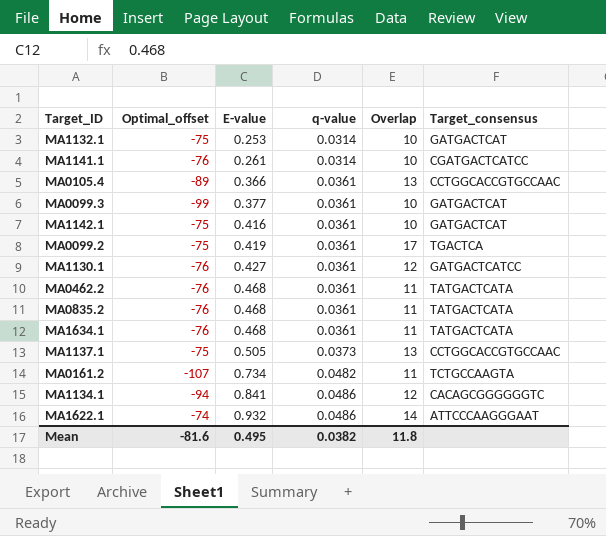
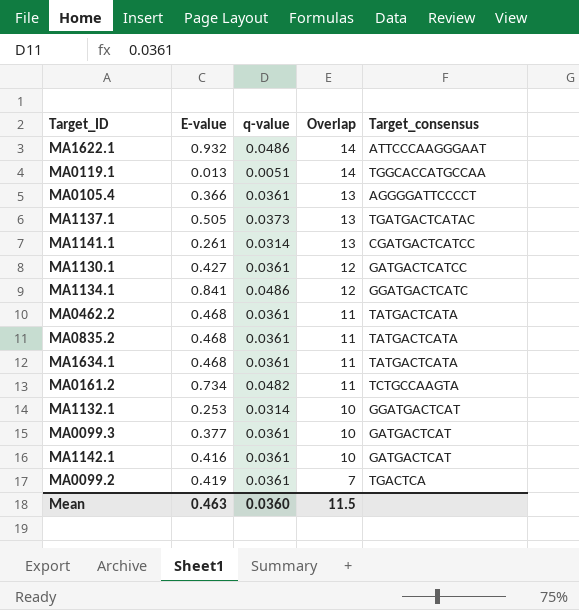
row order: E-value ascending -> Overlap descending
column Optimal_offset | position: 2 -> none
row MA0119.1: none -> 0.013 | 0.0051 | 14 | TGGCACCATGCCAA
MA0105.4 | Target_consensus: CCTGGCACCGTGCCAAC -> AGGGGATTCCCCT
MA1137.1 | Target_consensus: CCTGGCACCGTGCCAAC -> TGATGACTCATAC
MA1141.1 | Overlap: 10 -> 13
MA1134.1 | Target_consensus: CACAGCGGGGGGTC -> GGATGACTCATC
MA1132.1 | Target_consensus: GATGACTCAT -> GGATGACTCAT
MA0099.2 | Overlap: 17 -> 7
Mean | E-value: 0.495 -> 0.463
Mean | q-value: 0.0382 -> 0.0360
Mean | Overlap: 11.8 -> 11.5

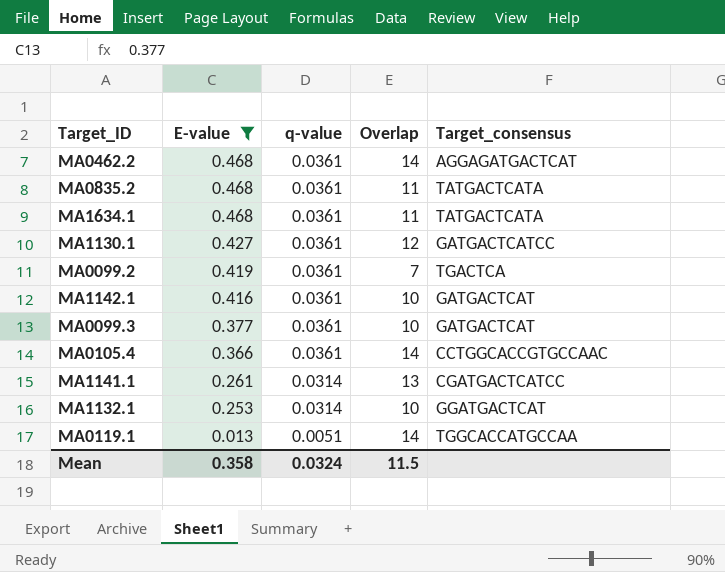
filter: none -> E-value <= 0.468
row order: Overlap descending -> E-value descending
MA0462.2 | Overlap: 11 -> 14
MA0462.2 | Target_consensus: TATGACTCATA -> AGGAGATGACTCAT
MA0105.4 | Overlap: 13 -> 14
MA0105.4 | Target_consensus: AGGGGATTCCCCT -> CCTGGCACCGTGCCAAC
Mean | E-value: 0.463 -> 0.358
Mean | q-value: 0.0360 -> 0.0324

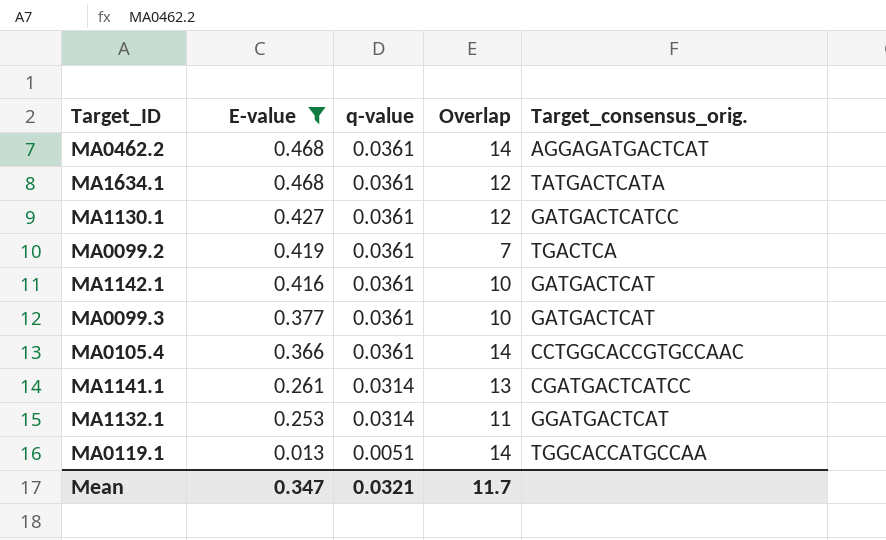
column name: Target_consensus -> Target_consensus_orig.
row MA0835.2: 0.468 | 0.0361 | 11 | TATGACTCATA -> none
MA1634.1 | Overlap: 11 -> 12
MA1132.1 | Overlap: 10 -> 11
Mean | E-value: 0.358 -> 0.347
Mean | q-value: 0.0324 -> 0.0321
Mean | Overlap: 11.5 -> 11.7

